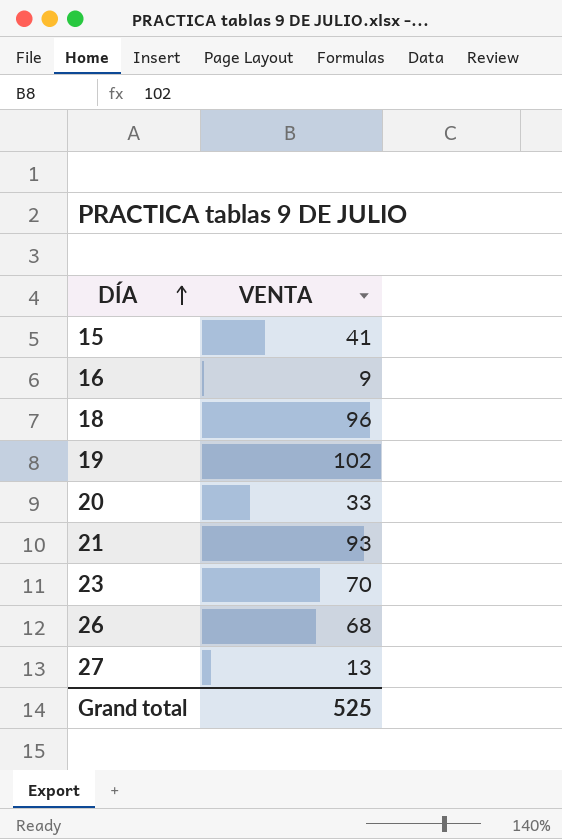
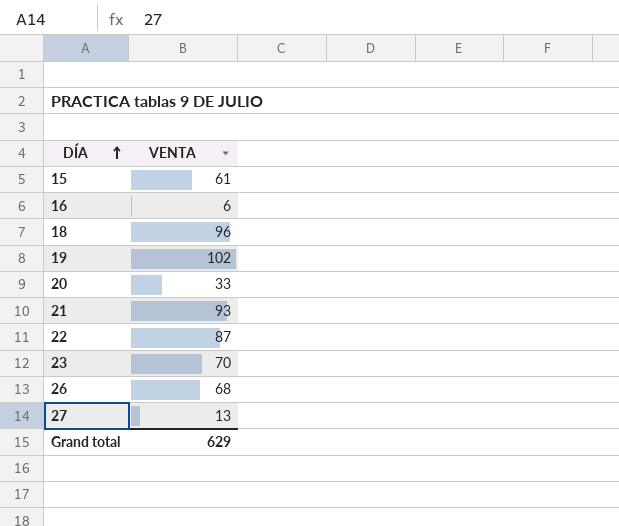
15 | VENTA: 41 -> 61
16 | VENTA: 9 -> 6
row 22: none -> 87
Grand total | VENTA: 525 -> 629

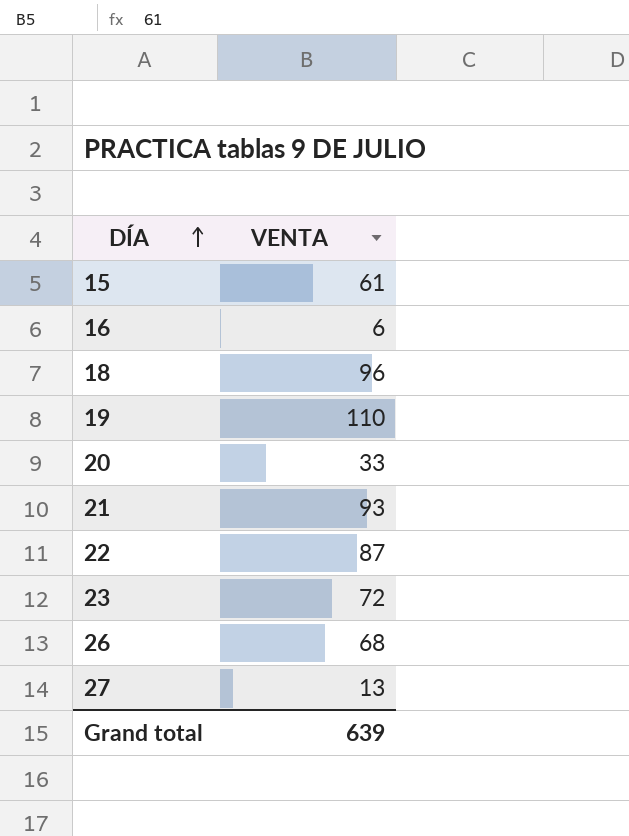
19 | VENTA: 102 -> 110
23 | VENTA: 70 -> 72
Grand total | VENTA: 629 -> 639

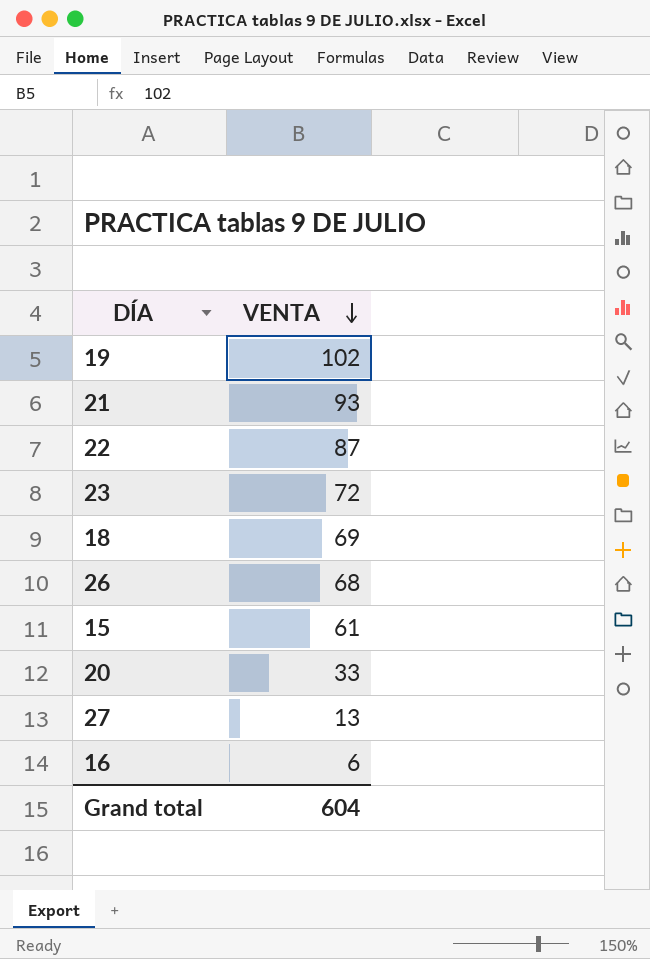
row order: DÍA ascending -> VENTA descending
19 | VENTA: 110 -> 102
18 | VENTA: 96 -> 69
Grand total | VENTA: 639 -> 604

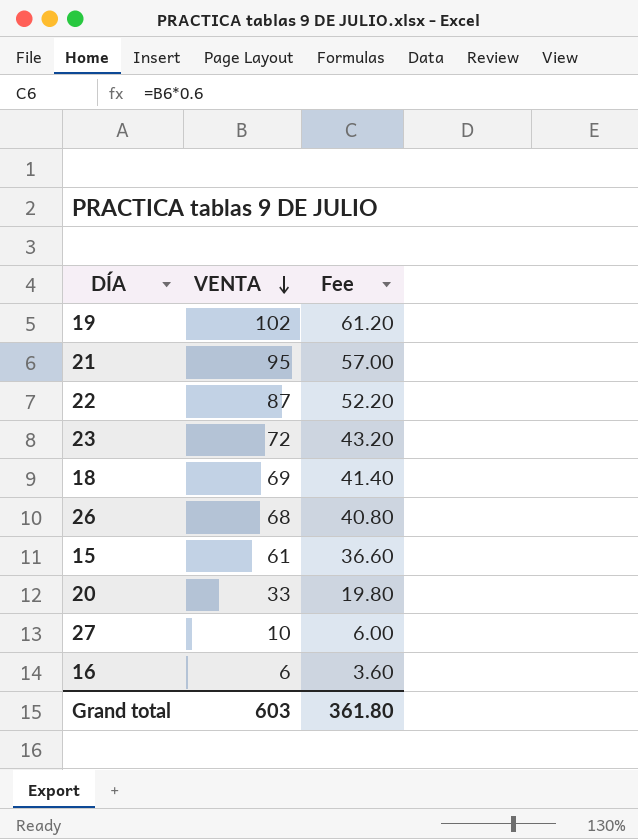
column Fee | formula: none -> [VENTA] * 0.6
21 | VENTA: 93 -> 95
27 | VENTA: 13 -> 10
Grand total | VENTA: 604 -> 603

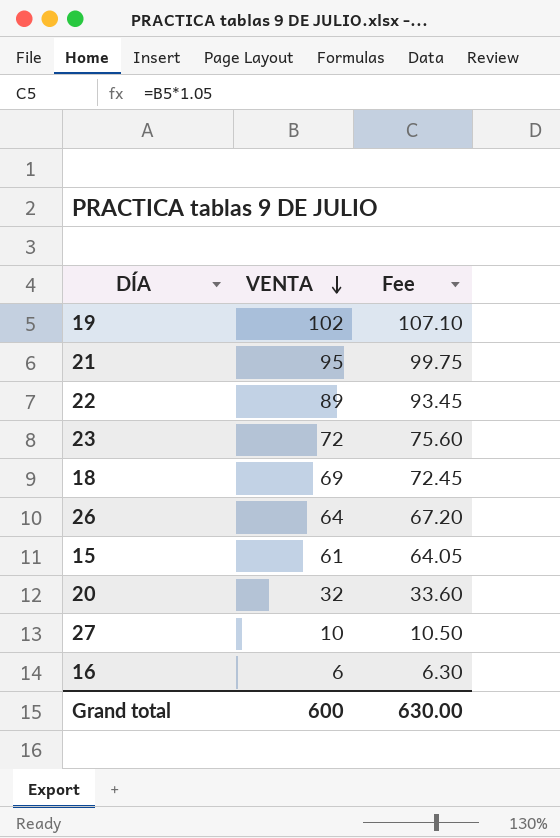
column Fee | formula: [VENTA] * 0.6 -> [VENTA] * 1.05
22 | VENTA: 87 -> 89
26 | VENTA: 68 -> 64
20 | VENTA: 33 -> 32
Grand total | VENTA: 603 -> 600
Grand total | Fee: 361.80 -> 630.00

